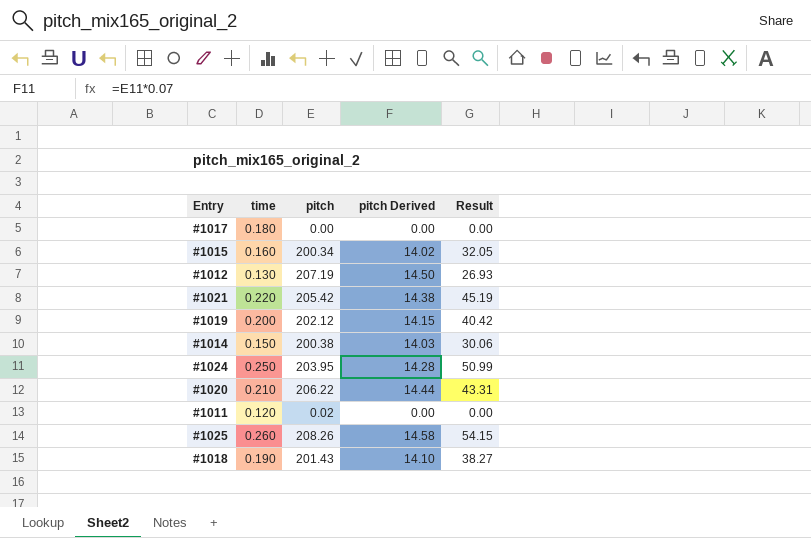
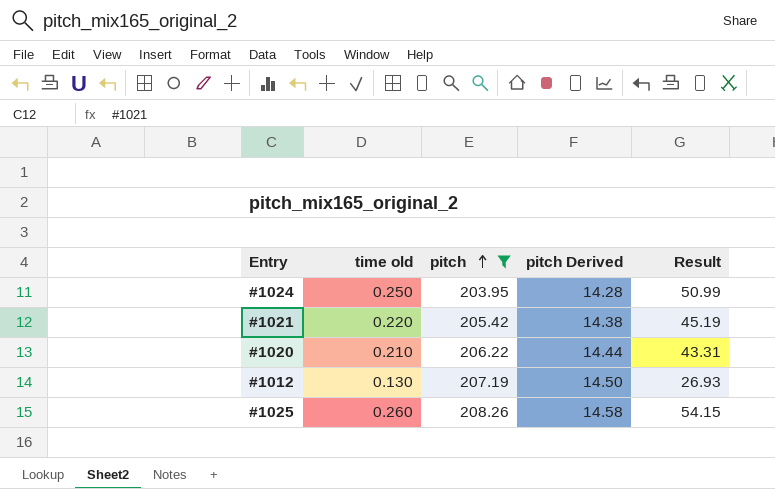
filter: none -> pitch >= 203.95
row order: none -> pitch ascending
column name: time -> time old

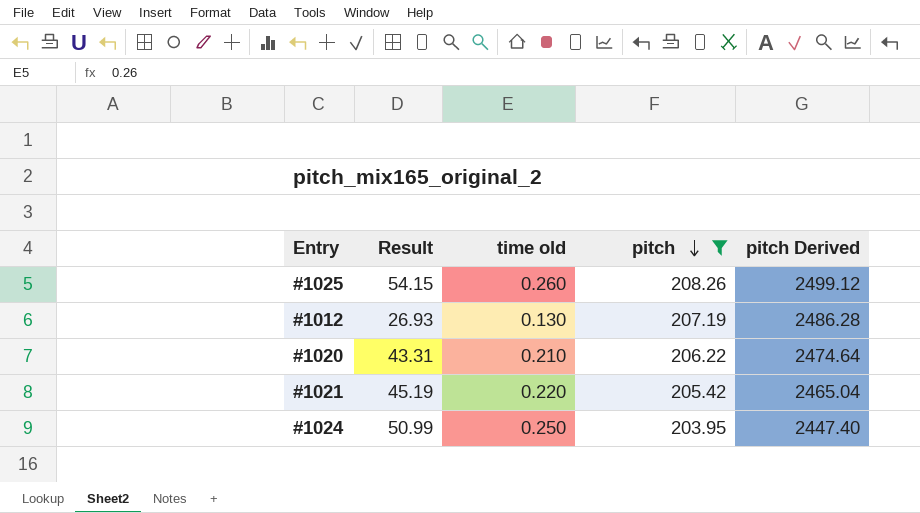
row order: pitch ascending -> pitch descending
column Result | position: 5 -> 2
column pitch Derived | formula: [pitch] * 0.07 -> [pitch] * 12

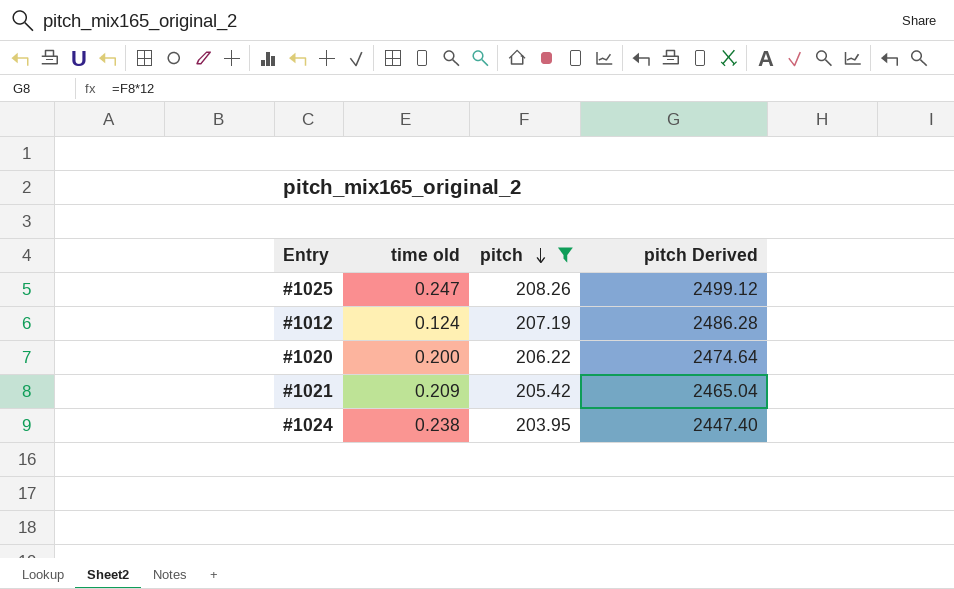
column Result | formula: [time old] * [pitch] -> none
#1025 | time old: 0.260 -> 0.247
#1012 | time old: 0.130 -> 0.124
#1020 | time old: 0.210 -> 0.200
#1021 | time old: 0.220 -> 0.209
#1024 | time old: 0.250 -> 0.238

